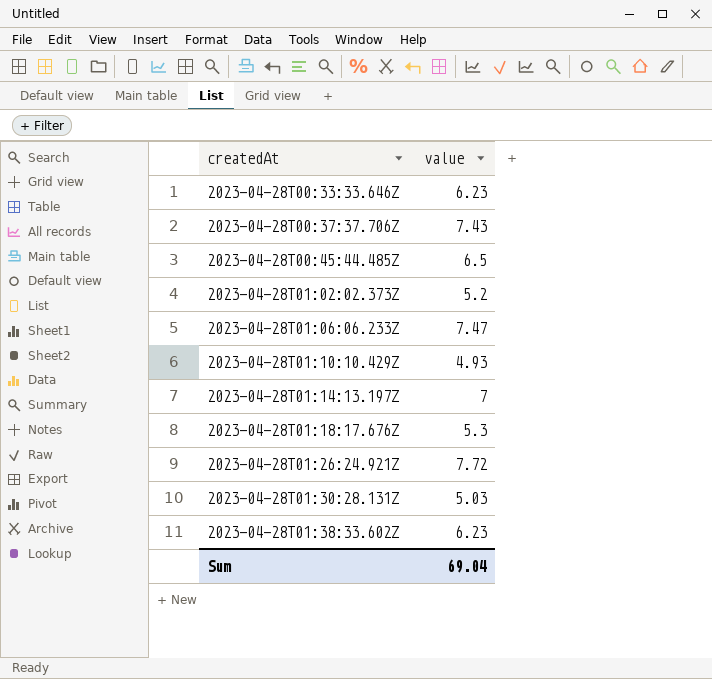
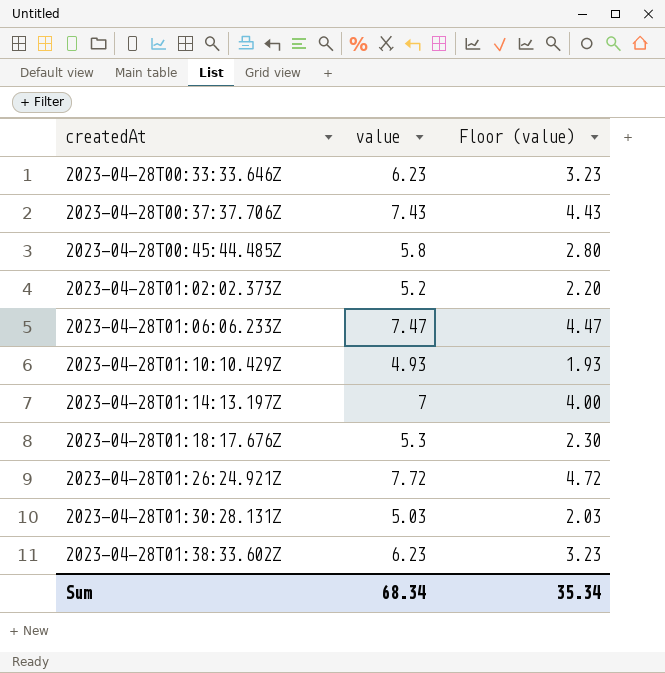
column Floor (value) | formula: none -> [value] - 3
2023-04-28T00:45:44.485Z | value: 6.5 -> 5.8
Sum | value: 69.04 -> 68.34

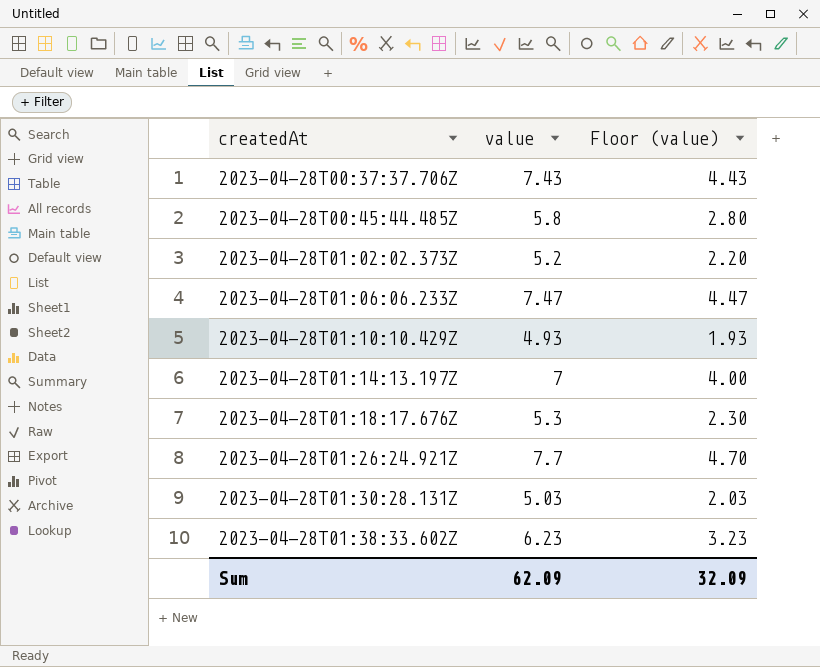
row 2023-04-28T00:33:33.646Z: 6.23 | 3.23 -> none
2023-04-28T01:26:24.921Z | value: 7.72 -> 7.7
2023-04-28T01:26:24.921Z | Floor (value): 4.72 -> 4.70
Sum | value: 68.34 -> 62.09
Sum | Floor (value): 35.34 -> 32.09

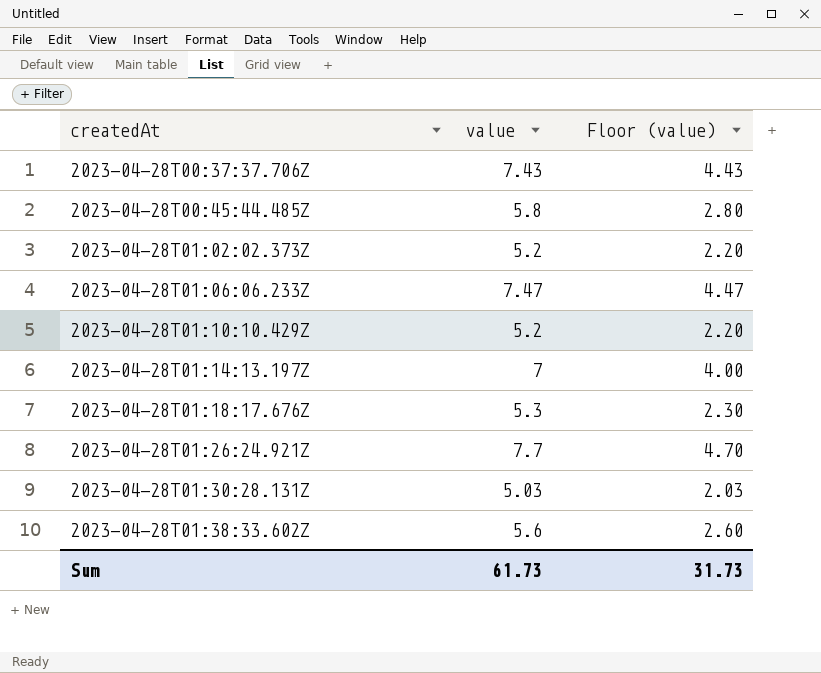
2023-04-28T01:10:10.429Z | value: 4.93 -> 5.2
2023-04-28T01:10:10.429Z | Floor (value): 1.93 -> 2.20
2023-04-28T01:38:33.602Z | value: 6.23 -> 5.6
2023-04-28T01:38:33.602Z | Floor (value): 3.23 -> 2.60
Sum | value: 62.09 -> 61.73
Sum | Floor (value): 32.09 -> 31.73

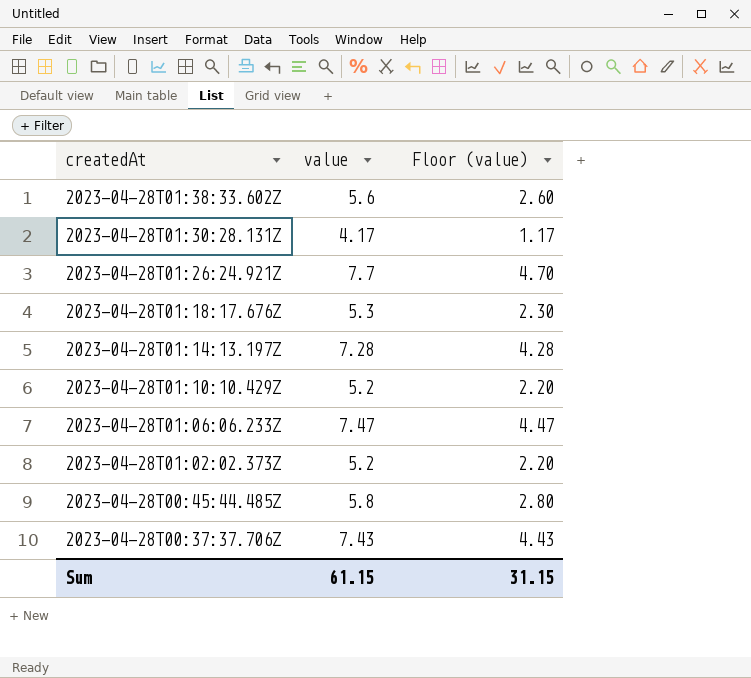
row order: createdAt ascending -> createdAt descending
2023-04-28T01:30:28.131Z | value: 5.03 -> 4.17
2023-04-28T01:30:28.131Z | Floor (value): 2.03 -> 1.17
2023-04-28T01:14:13.197Z | value: 7 -> 7.28
2023-04-28T01:14:13.197Z | Floor (value): 4.00 -> 4.28
Sum | value: 61.73 -> 61.15
Sum | Floor (value): 31.73 -> 31.15

